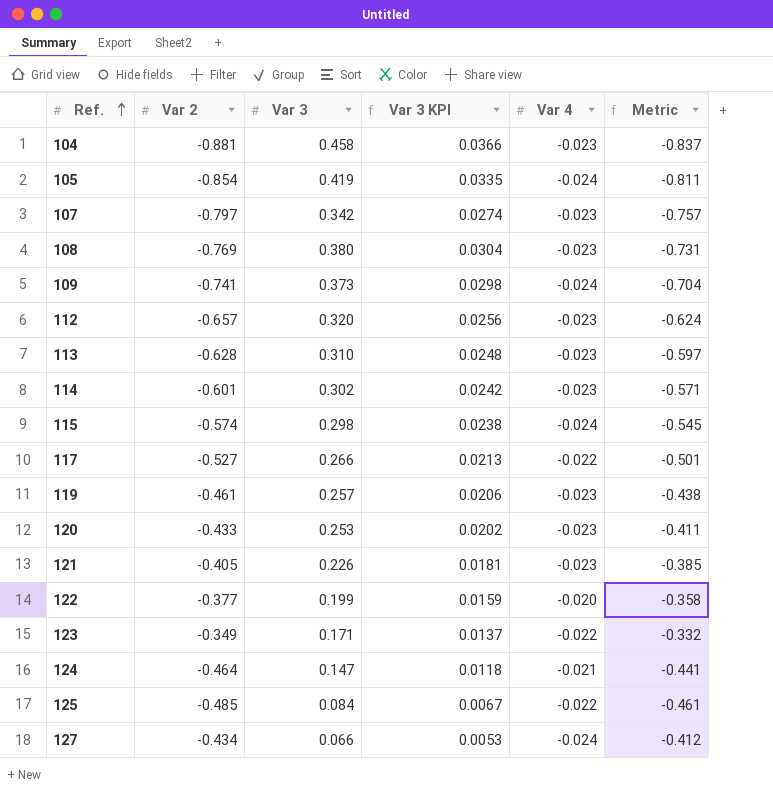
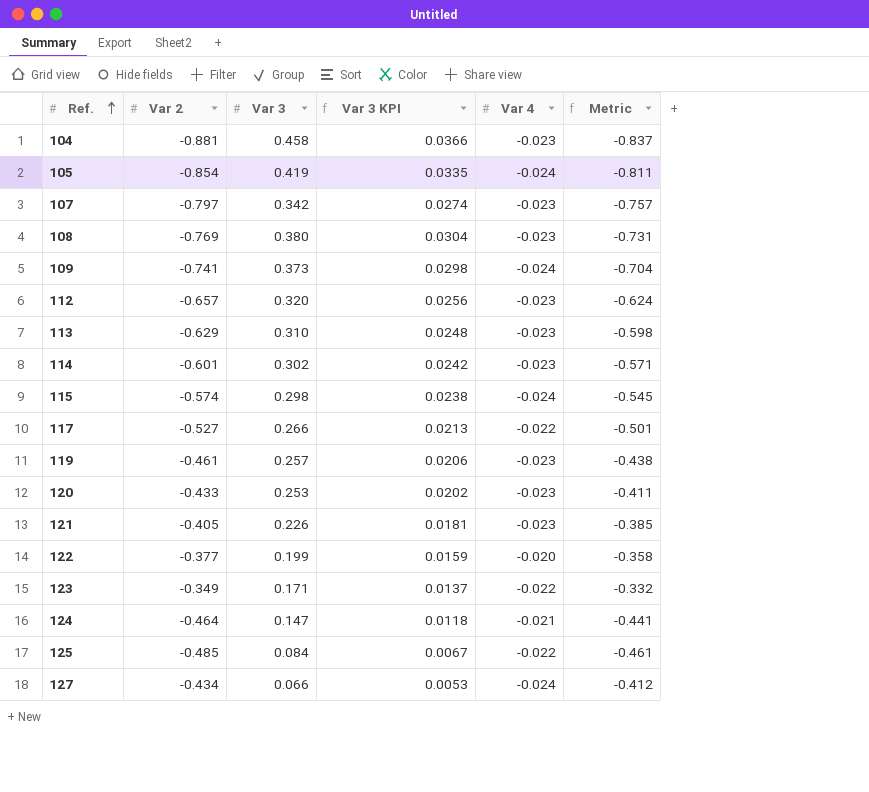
113 | Var 2: -0.628 -> -0.629
113 | Metric: -0.597 -> -0.598

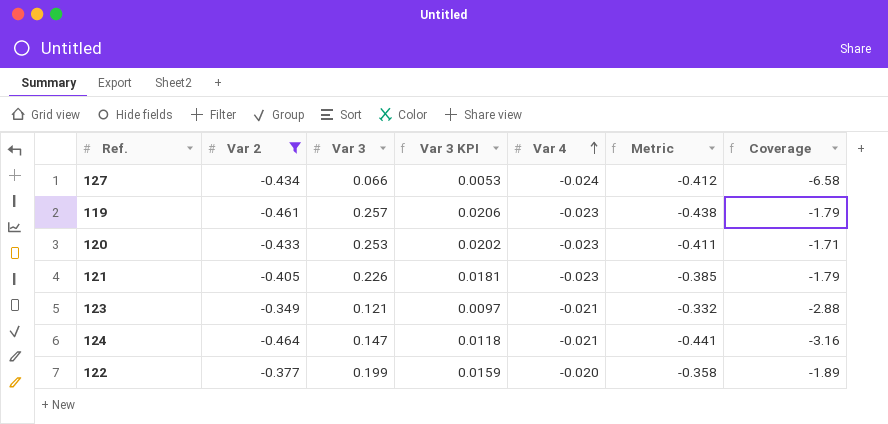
filter: none -> Var 2 >= -0.464
row order: Ref. ascending -> Var 4 ascending
column Coverage | formula: none -> [Var 2] / [Var 3]
123 | Var 3: 0.171 -> 0.121
123 | Var 3 KPI: 0.0137 -> 0.0097
123 | Var 4: -0.022 -> -0.021

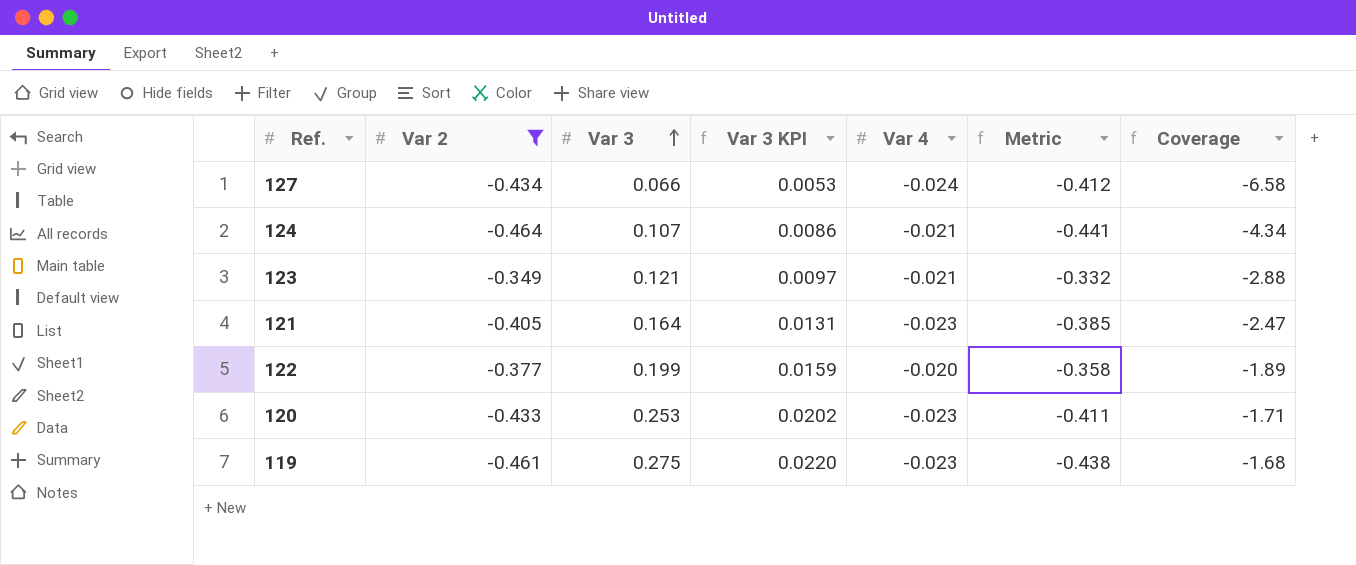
row order: Var 4 ascending -> Var 3 ascending
124 | Var 3: 0.147 -> 0.107
124 | Var 3 KPI: 0.0118 -> 0.0086
124 | Coverage: -3.16 -> -4.34
121 | Var 3: 0.226 -> 0.164
121 | Var 3 KPI: 0.0181 -> 0.0131
121 | Coverage: -1.79 -> -2.47
119 | Var 3: 0.257 -> 0.275
119 | Var 3 KPI: 0.0206 -> 0.0220
119 | Coverage: -1.79 -> -1.68

